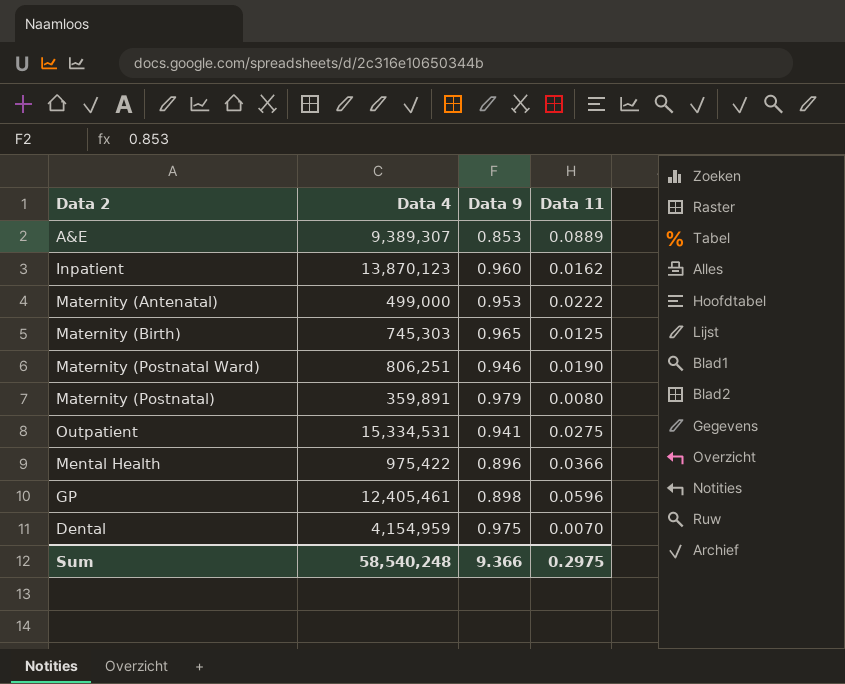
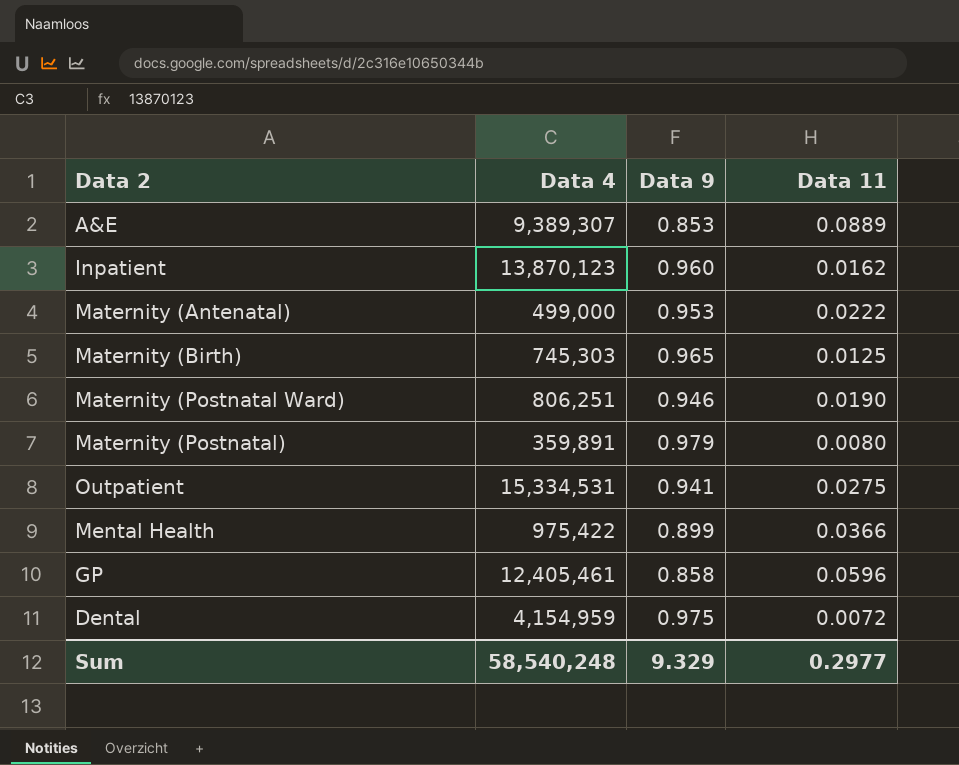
Mental Health | Data 9: 0.896 -> 0.899
GP | Data 9: 0.898 -> 0.858
Dental | Data 11: 0.0070 -> 0.0072
Sum | Data 9: 9.366 -> 9.329
Sum | Data 11: 0.2975 -> 0.2977

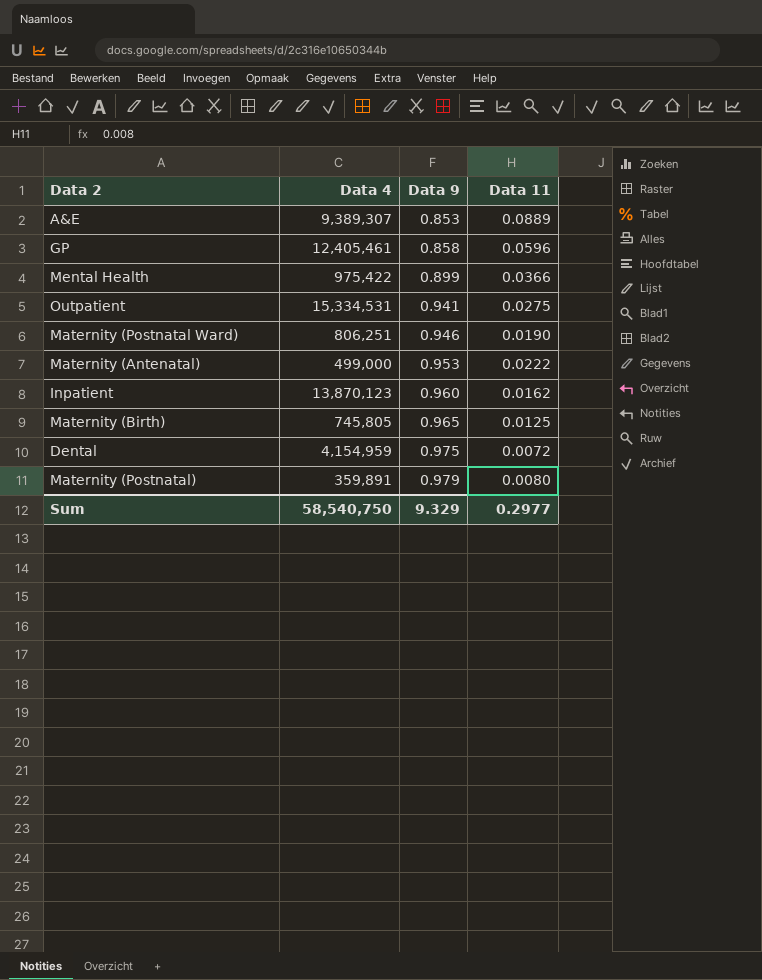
row order: none -> Data 9 ascending
Maternity (Birth) | Data 4: 745,303 -> 745,805
Sum | Data 4: 58,540,248 -> 58,540,750

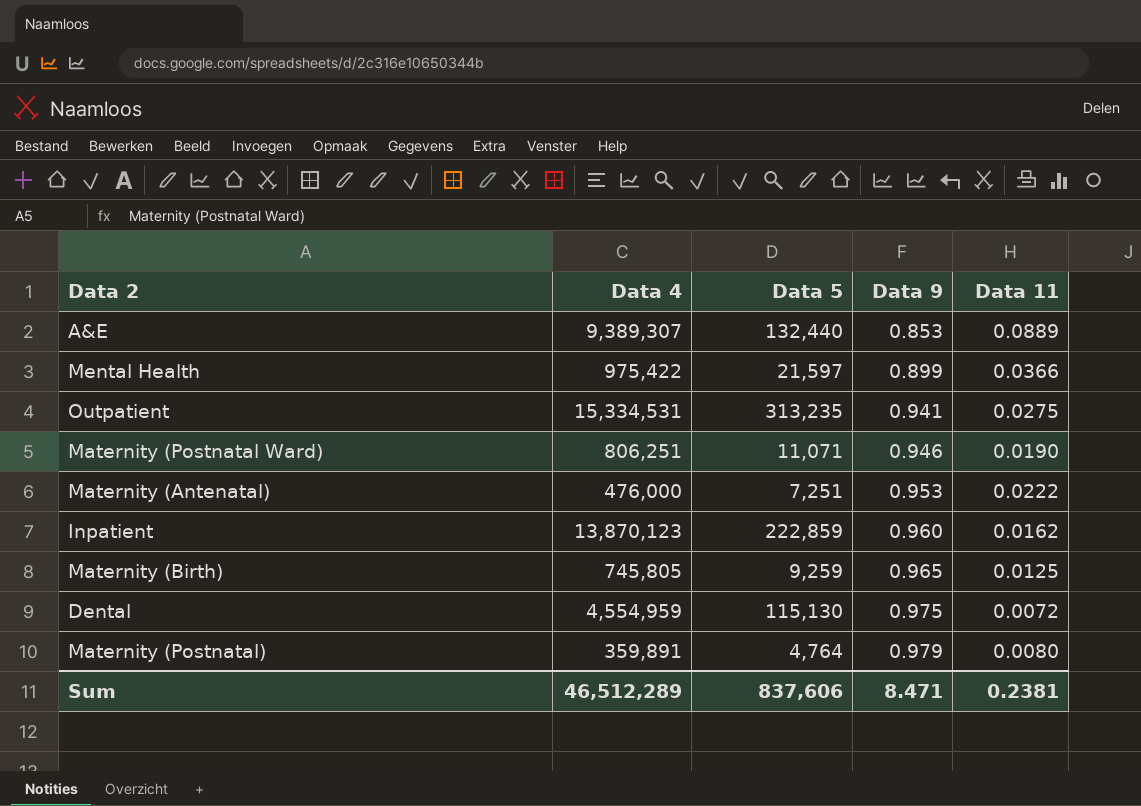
column Data 5 | position: none -> 3
row GP: 12,405,461 | 0.858 | 0.0596 -> none
Maternity (Antenatal) | Data 4: 499,000 -> 476,000
Dental | Data 4: 4,154,959 -> 4,554,959
Sum | Data 4: 58,540,750 -> 46,512,289
Sum | Data 9: 9.329 -> 8.471
Sum | Data 11: 0.2977 -> 0.2381

